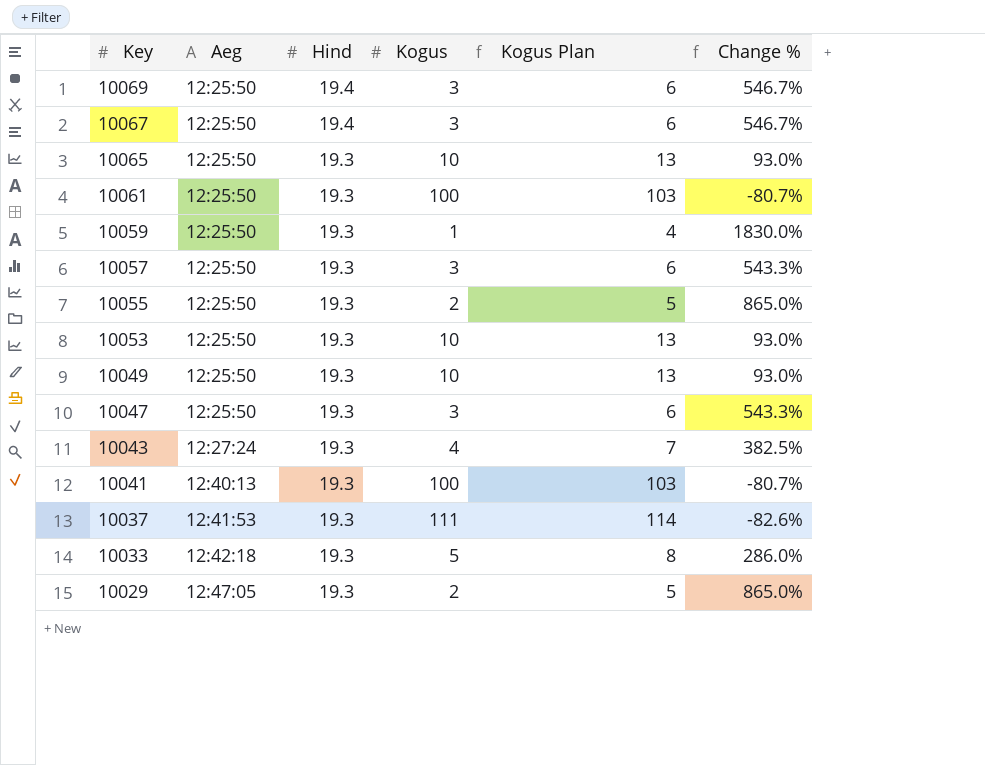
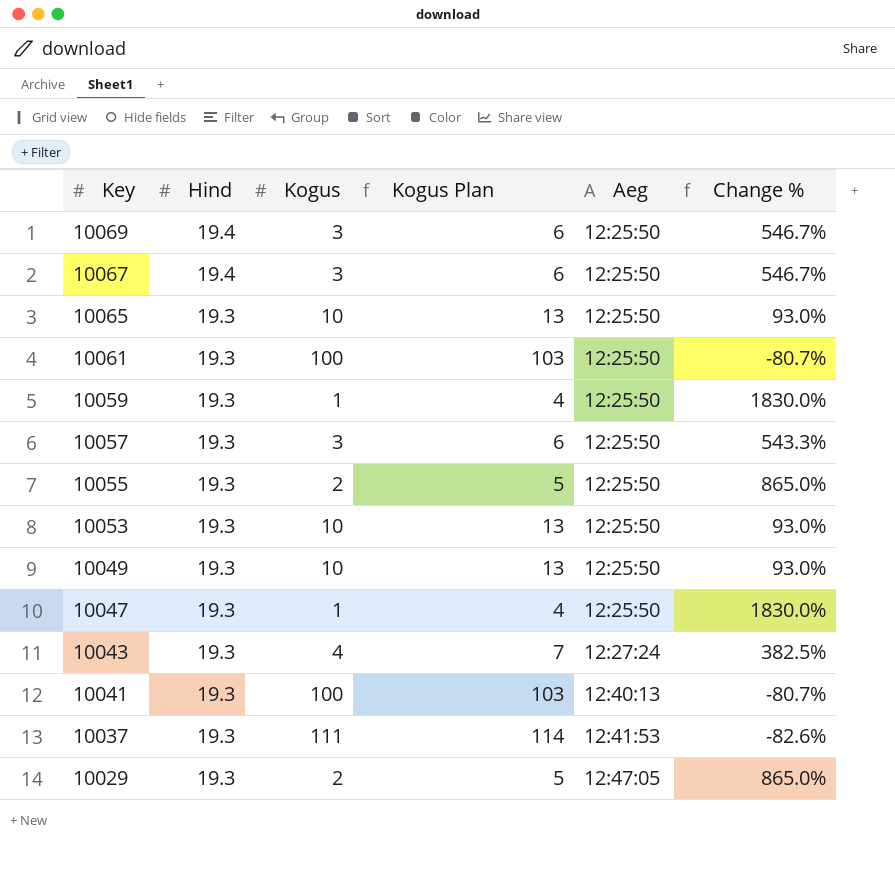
column Aeg | position: 2 -> 5
row 10033: 12:42:18 | 19.3 | 5 | 8 | 286.0% -> none
10047 | Kogus: 3 -> 1
10047 | Kogus Plan: 6 -> 4
10047 | Change %: 543.3% -> 1830.0%

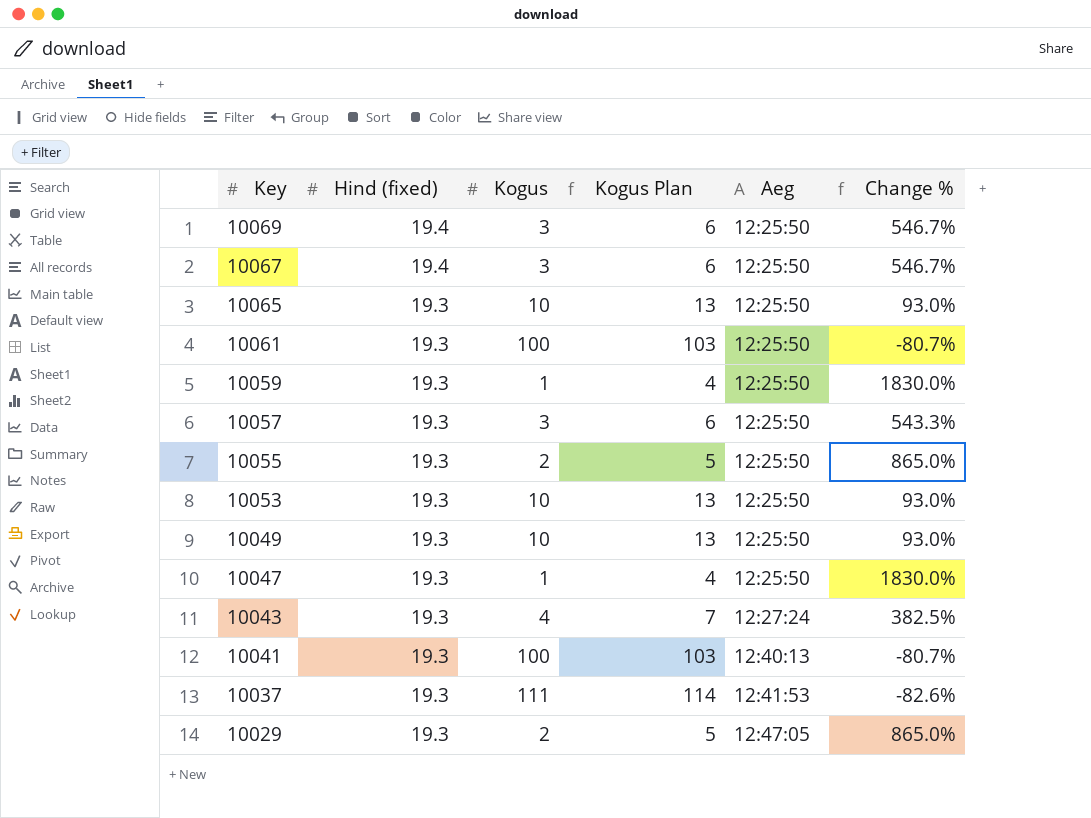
column name: Hind -> Hind (fixed)

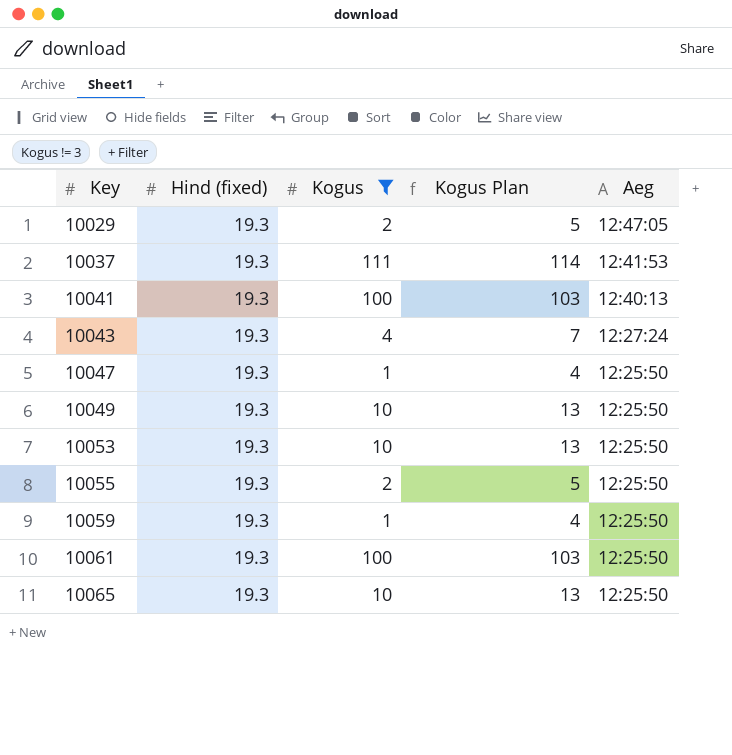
filter: none -> Kogus != 3
row order: Key descending -> Key ascending
column Change % | formula: ([Hind (fixed)] - [Kogus]) / [Kogus] -> none

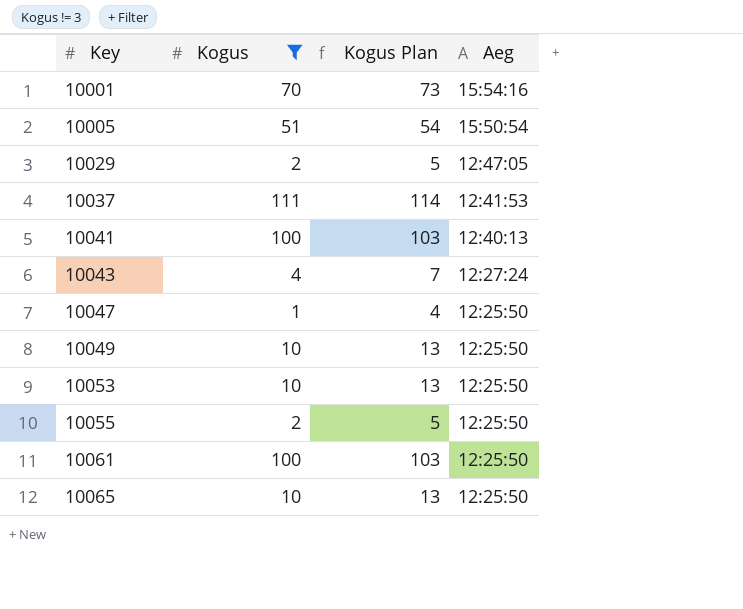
column Hind (fixed) | position: 2 -> none
row 10059: 19.3 | 1 | 4 | 12:25:50 -> none
row 10001: none -> 70 | 73 | 15:54:16
row 10005: none -> 51 | 54 | 15:50:54

